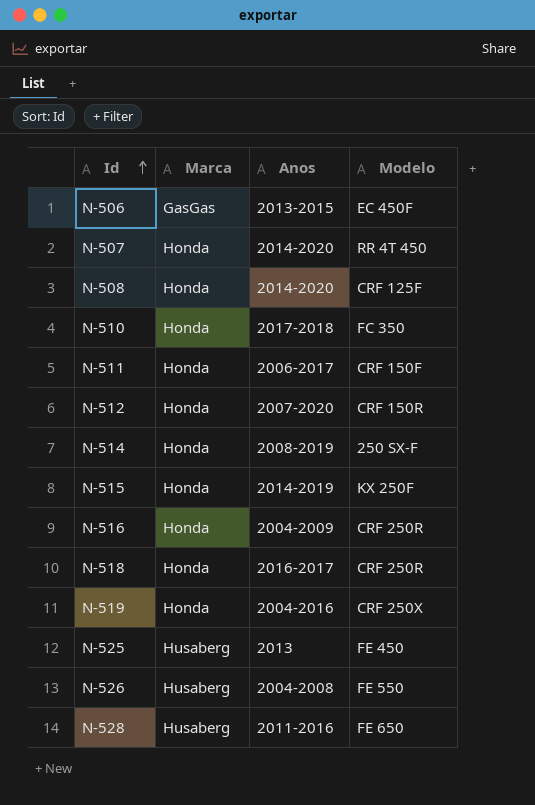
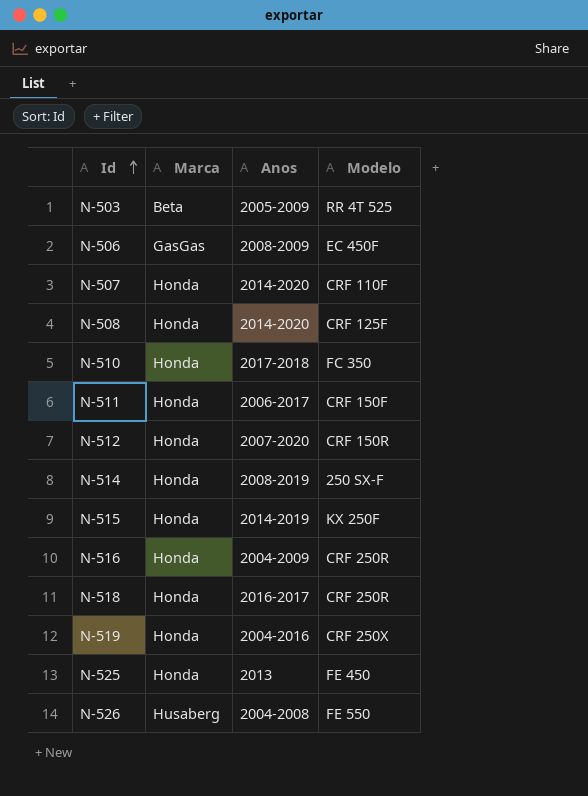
row N-528: Husaberg | 2011-2016 | FE 650 -> none
row N-503: none -> Beta | 2005-2009 | RR 4T 525
N-506 | Anos: 2013-2015 -> 2008-2009
N-507 | Modelo: RR 4T 450 -> CRF 110F
N-525 | Marca: Husaberg -> Honda

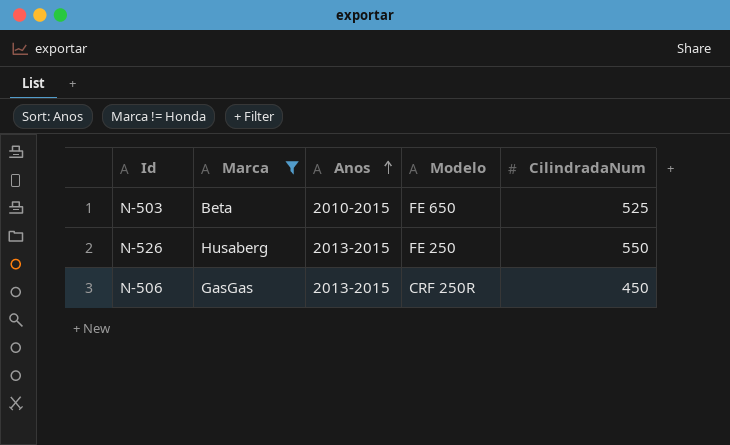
filter: none -> Marca != Honda
row order: Id ascending -> Anos ascending
column CilindradaNum | position: none -> 5
N-503 | Anos: 2005-2009 -> 2010-2015
N-503 | Modelo: RR 4T 525 -> FE 650
N-526 | Anos: 2004-2008 -> 2013-2015
N-526 | Modelo: FE 550 -> FE 250
N-506 | Anos: 2008-2009 -> 2013-2015
N-506 | Modelo: EC 450F -> CRF 250R

